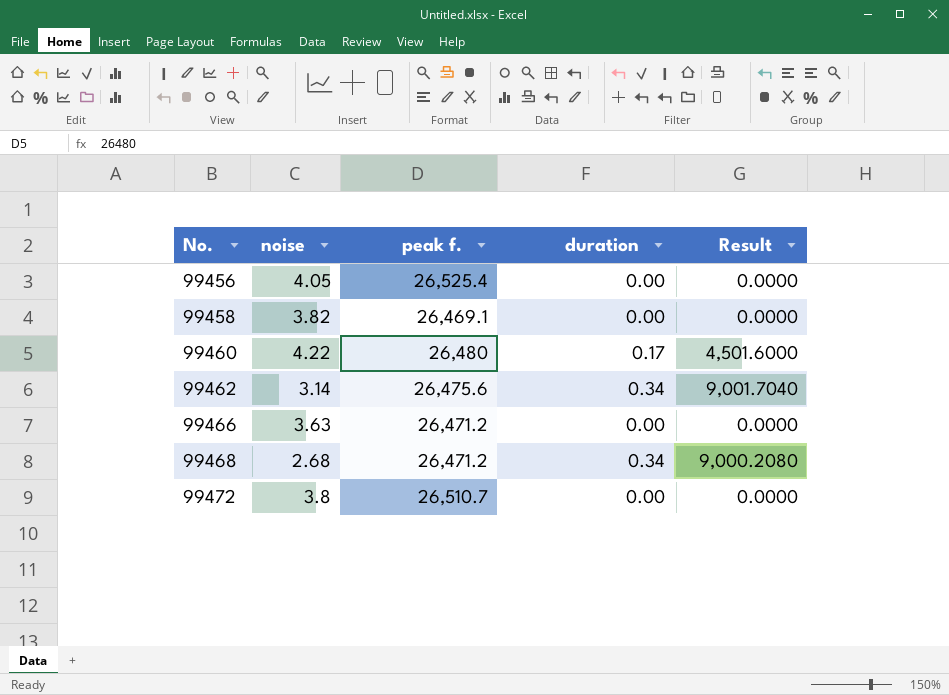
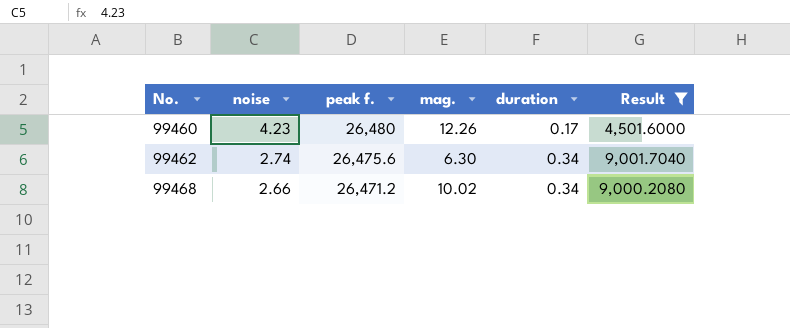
filter: none -> Result != 0.0000
column mag. | position: none -> 4
99460 | noise: 4.22 -> 4.23
99462 | noise: 3.14 -> 2.74
99468 | noise: 2.68 -> 2.66

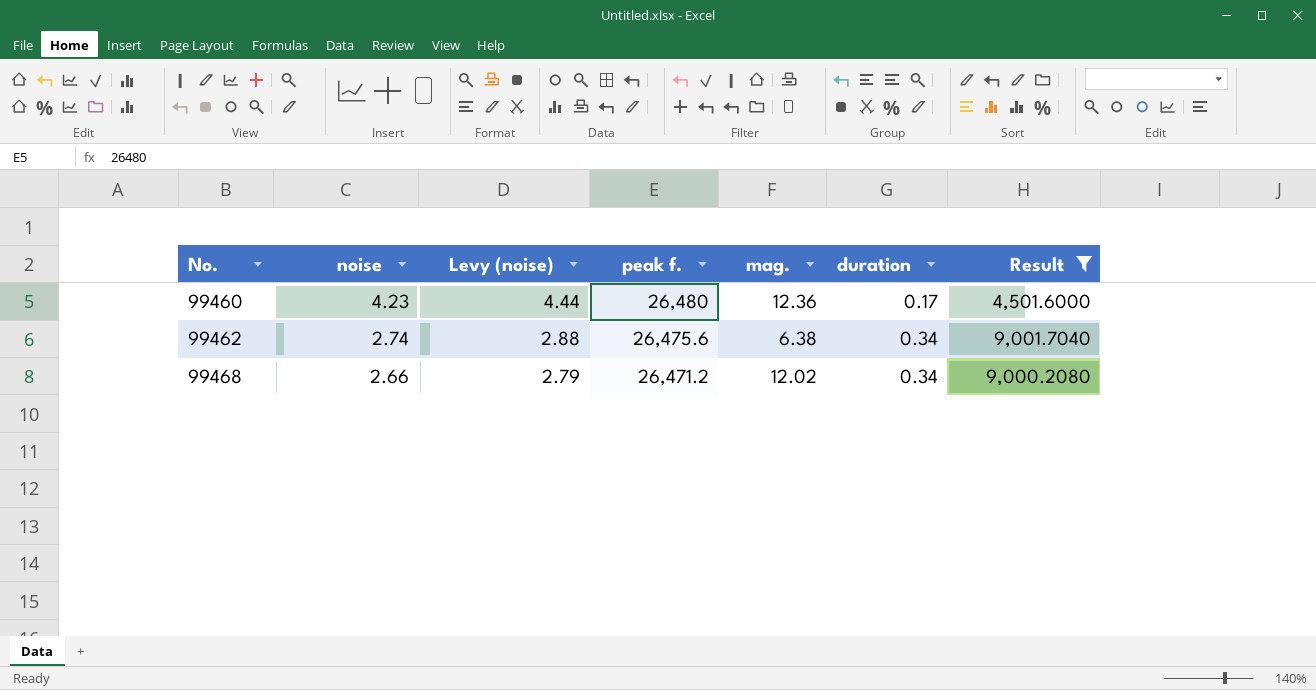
column Levy (noise) | formula: none -> [noise] * 1.05
99460 | mag.: 12.26 -> 12.36
99462 | mag.: 6.30 -> 6.38
99468 | mag.: 10.02 -> 12.02

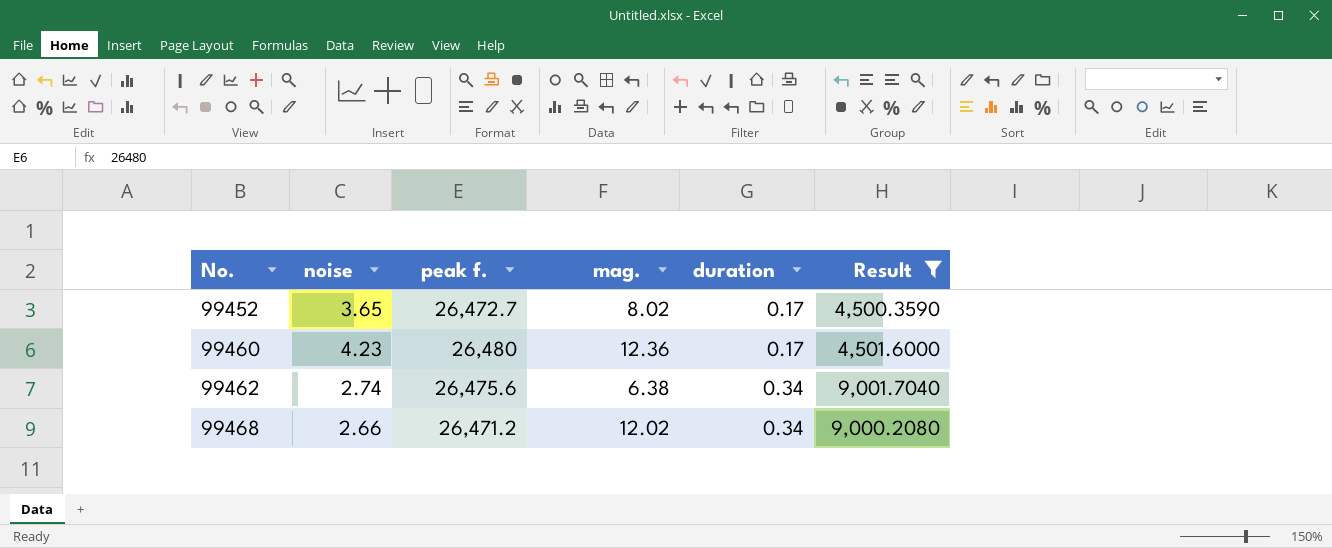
column Levy (noise) | formula: [noise] * 1.05 -> none
row 99452: none -> 3.65 | 26,472.7 | 8.02 | 0.17 | 4,500.3590

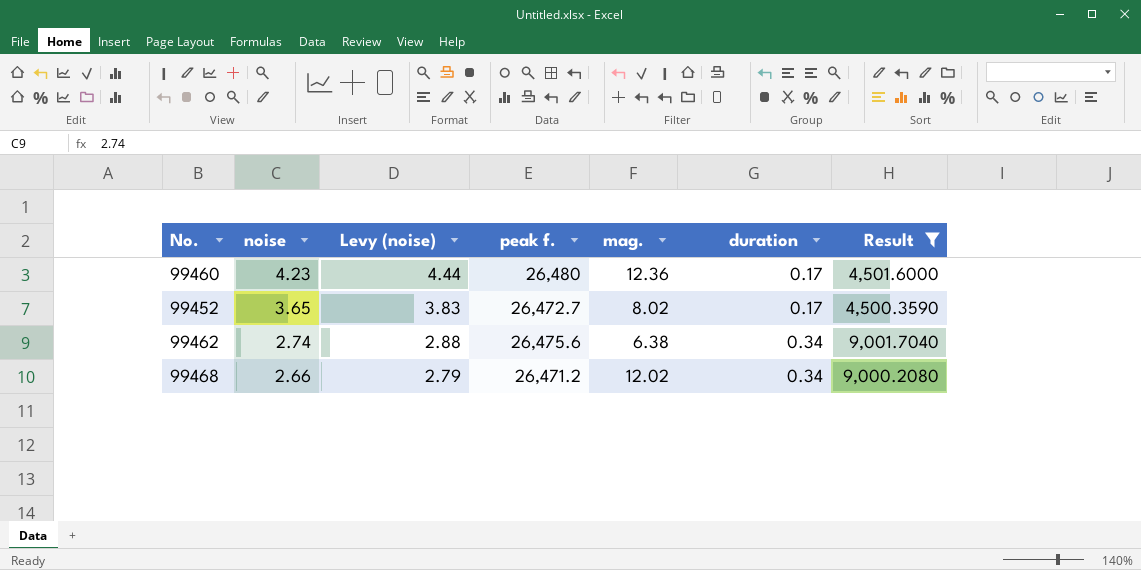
row order: No. ascending -> noise descending
column Levy (noise) | formula: none -> [noise] * 1.05

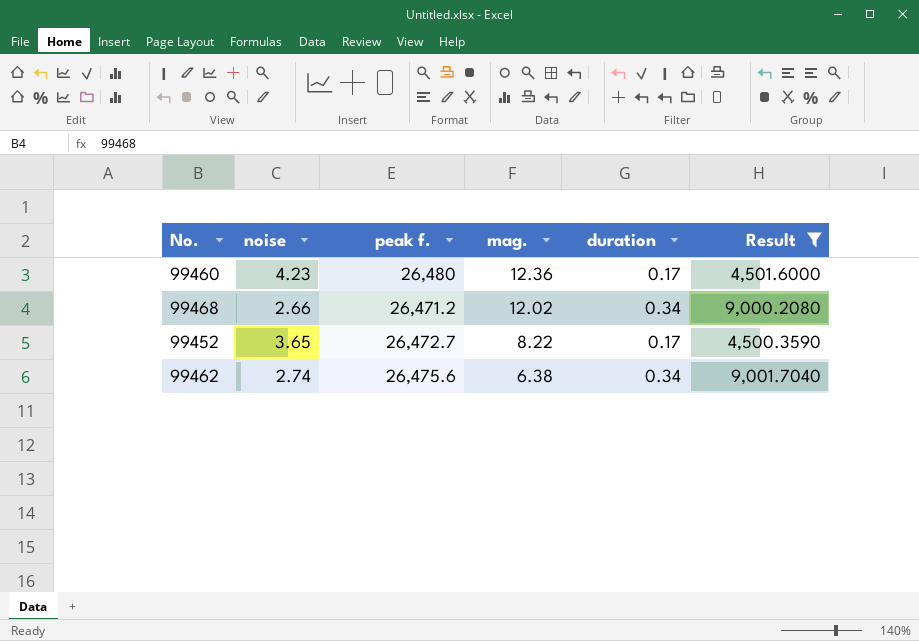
row order: noise descending -> mag. descending
column Levy (noise) | formula: [noise] * 1.05 -> none
99452 | mag.: 8.02 -> 8.22

